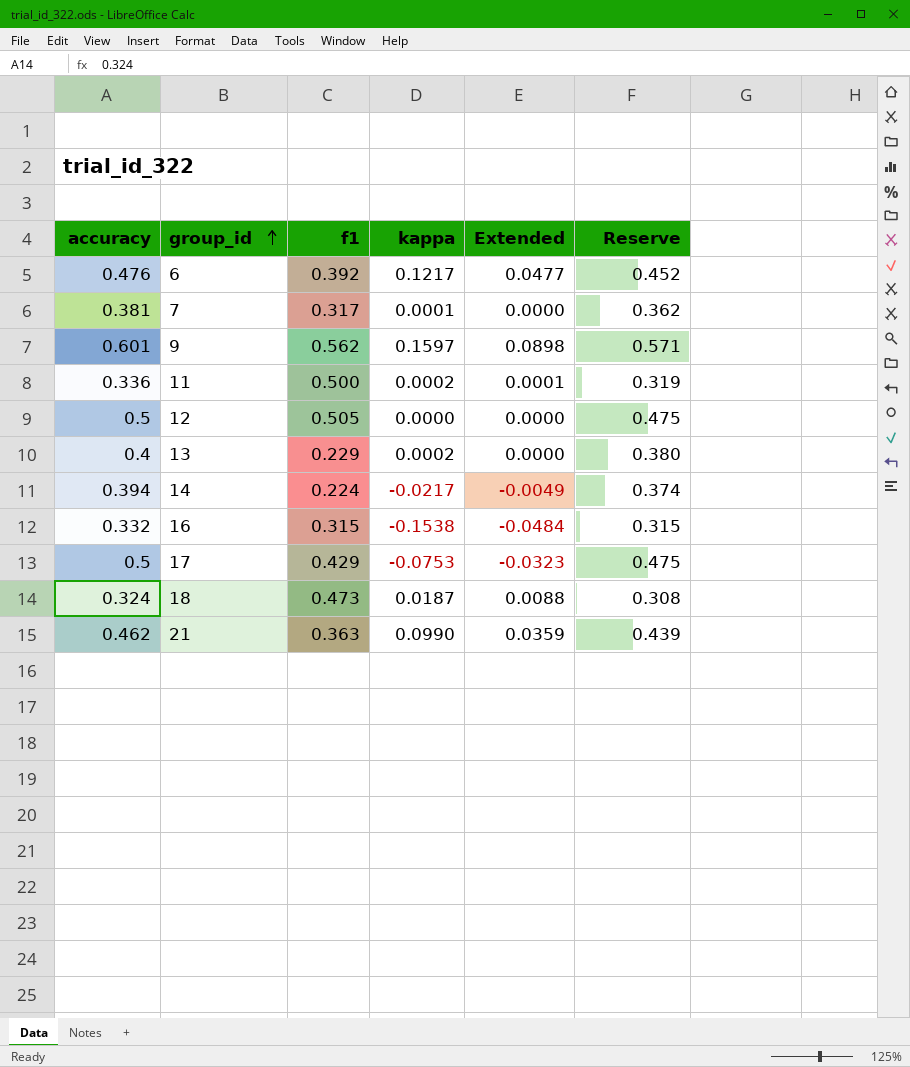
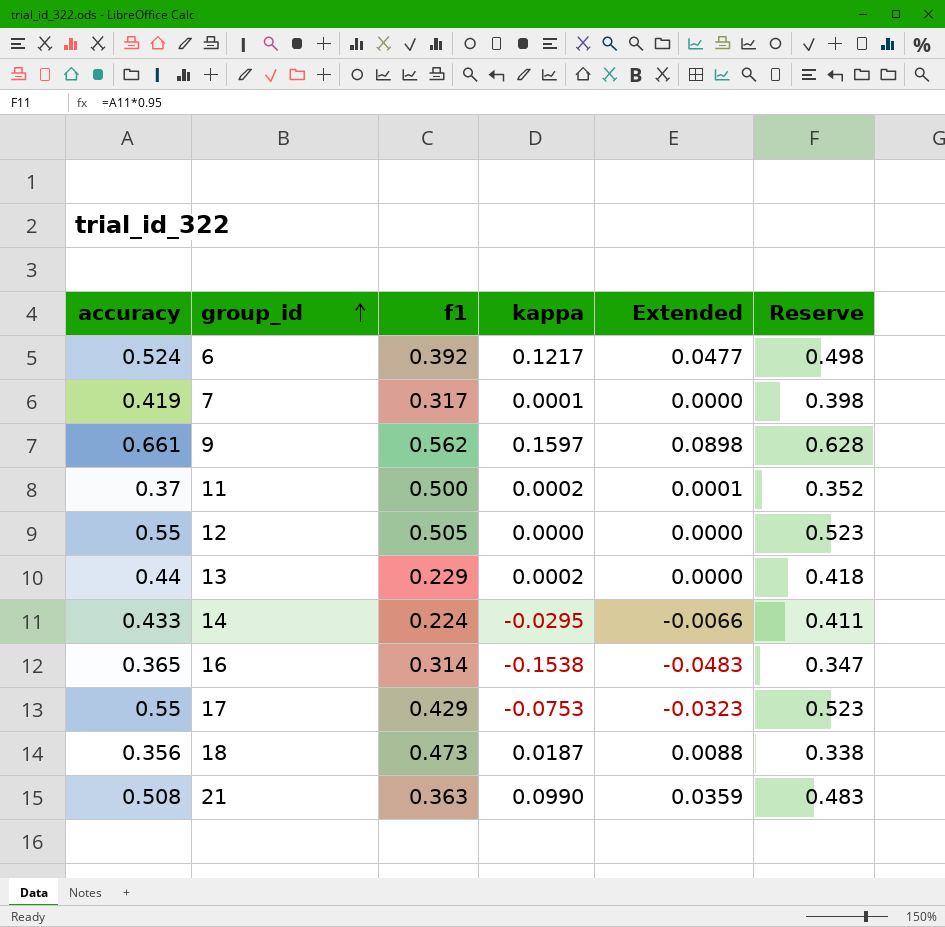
6 | accuracy: 0.476 -> 0.524
6 | Reserve: 0.452 -> 0.498
7 | accuracy: 0.381 -> 0.419
7 | Reserve: 0.362 -> 0.398
9 | accuracy: 0.601 -> 0.661
9 | Reserve: 0.571 -> 0.628
11 | accuracy: 0.336 -> 0.37
11 | Reserve: 0.319 -> 0.352
12 | accuracy: 0.5 -> 0.55
12 | Reserve: 0.475 -> 0.523
13 | accuracy: 0.4 -> 0.44
13 | Reserve: 0.380 -> 0.418
14 | accuracy: 0.394 -> 0.433
14 | kappa: -0.0217 -> -0.0295
14 | Extended: -0.0049 -> -0.0066
14 | Reserve: 0.374 -> 0.411
16 | accuracy: 0.332 -> 0.365
16 | f1: 0.315 -> 0.314
16 | Extended: -0.0484 -> -0.0483
16 | Reserve: 0.315 -> 0.347
17 | accuracy: 0.5 -> 0.55
17 | Reserve: 0.475 -> 0.523
18 | accuracy: 0.324 -> 0.356
18 | Reserve: 0.308 -> 0.338
21 | accuracy: 0.462 -> 0.508
21 | Reserve: 0.439 -> 0.483

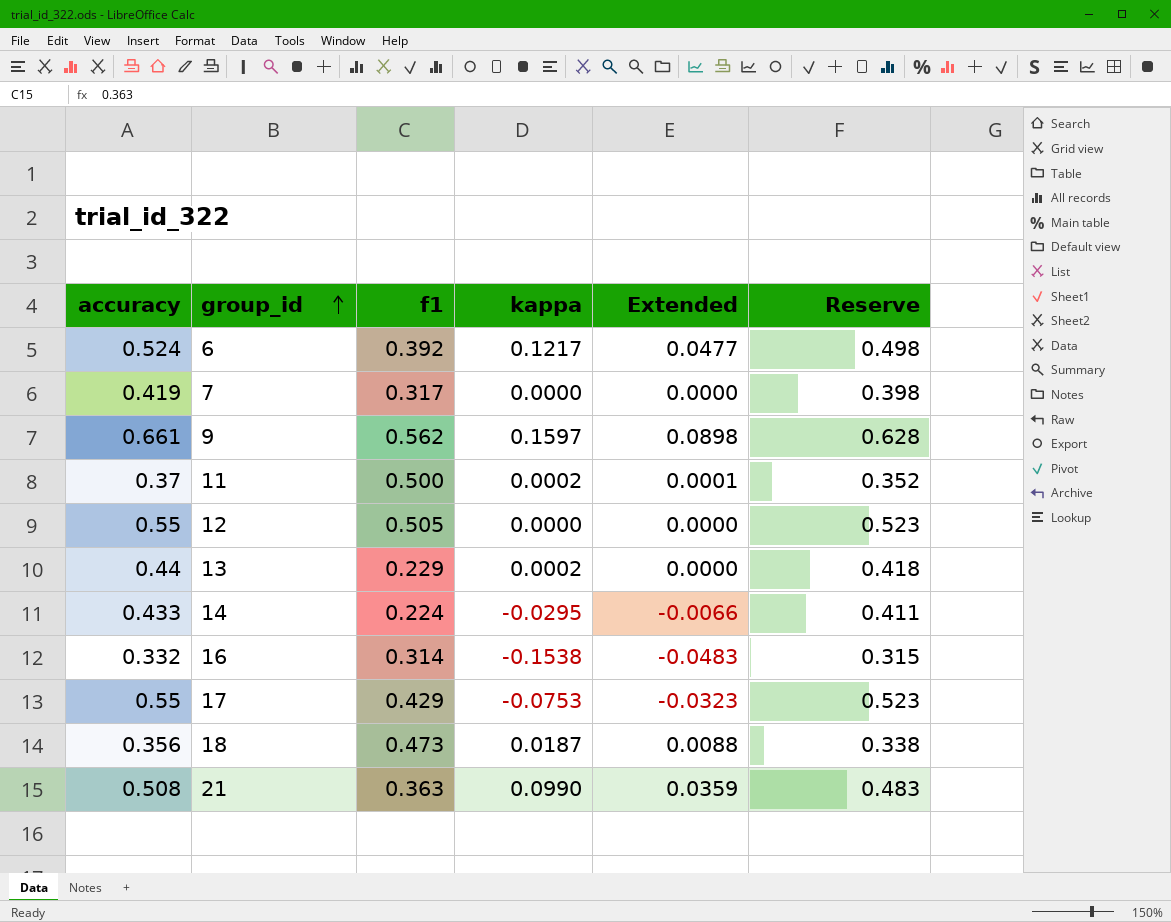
7 | kappa: 0.0001 -> 0.0000
16 | accuracy: 0.365 -> 0.332
16 | Reserve: 0.347 -> 0.315

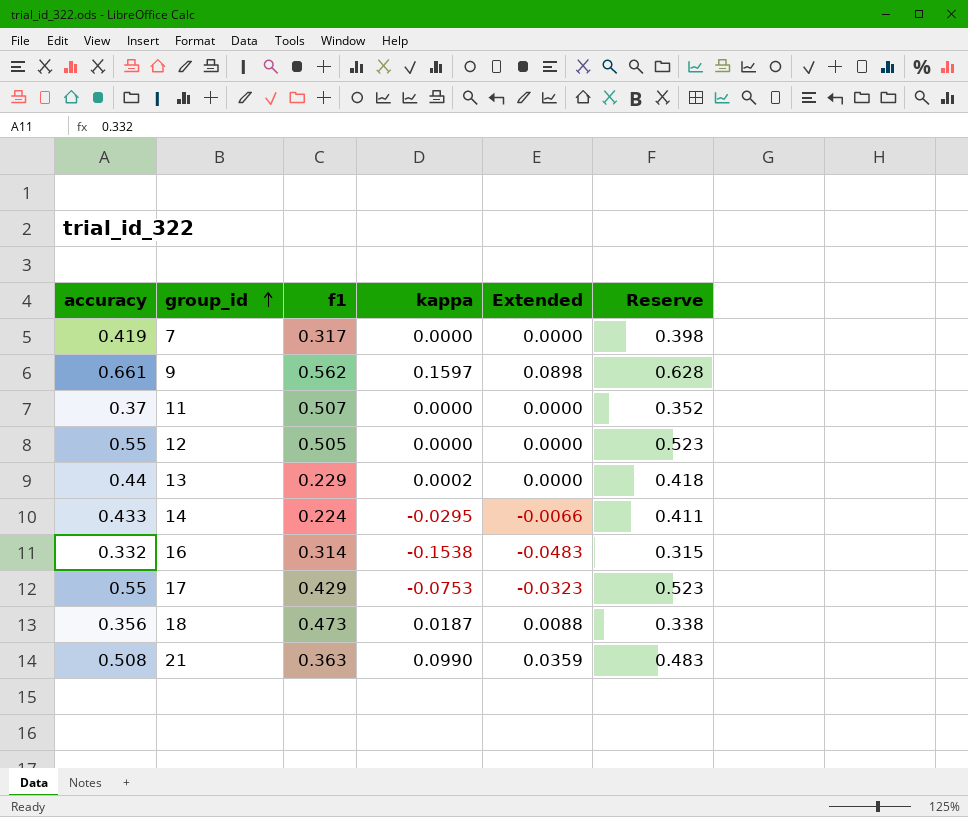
row 6: 0.524 | 0.392 | 0.1217 | 0.0477 | 0.498 -> none
11 | f1: 0.500 -> 0.507
11 | kappa: 0.0002 -> 0.0000
11 | Extended: 0.0001 -> 0.0000

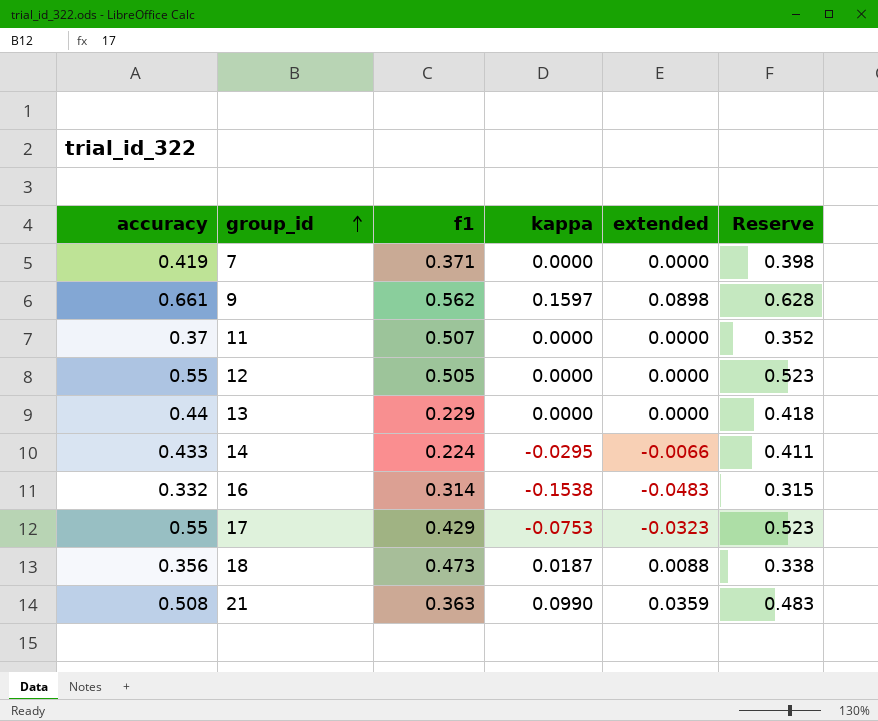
column name: Extended -> extended
7 | f1: 0.317 -> 0.371
13 | kappa: 0.0002 -> 0.0000

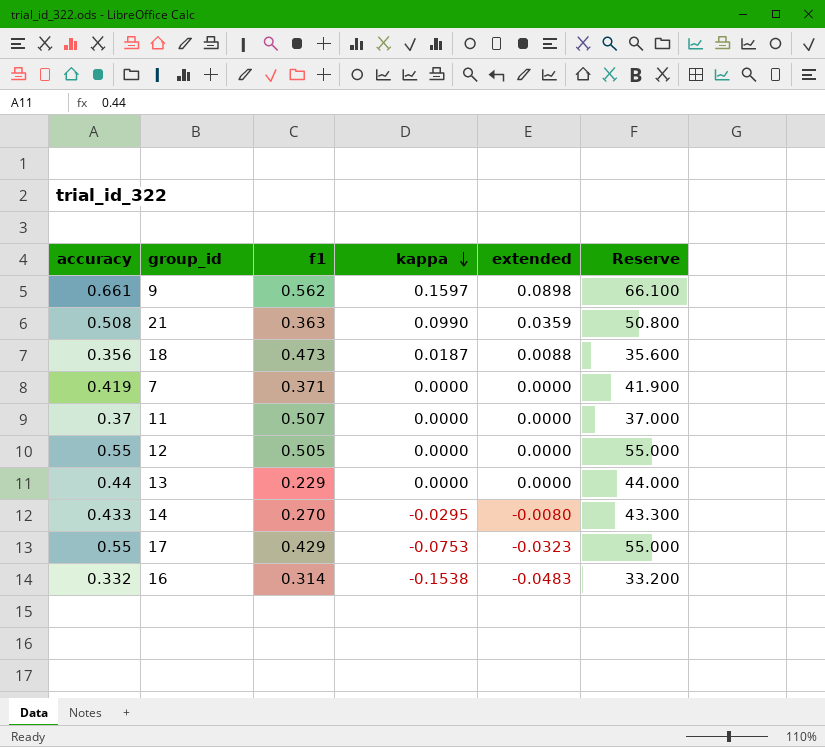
row order: group_id ascending -> kappa descending
column Reserve | formula: [accuracy] * 0.95 -> [accuracy] * 100
14 | f1: 0.224 -> 0.270
14 | extended: -0.0066 -> -0.0080

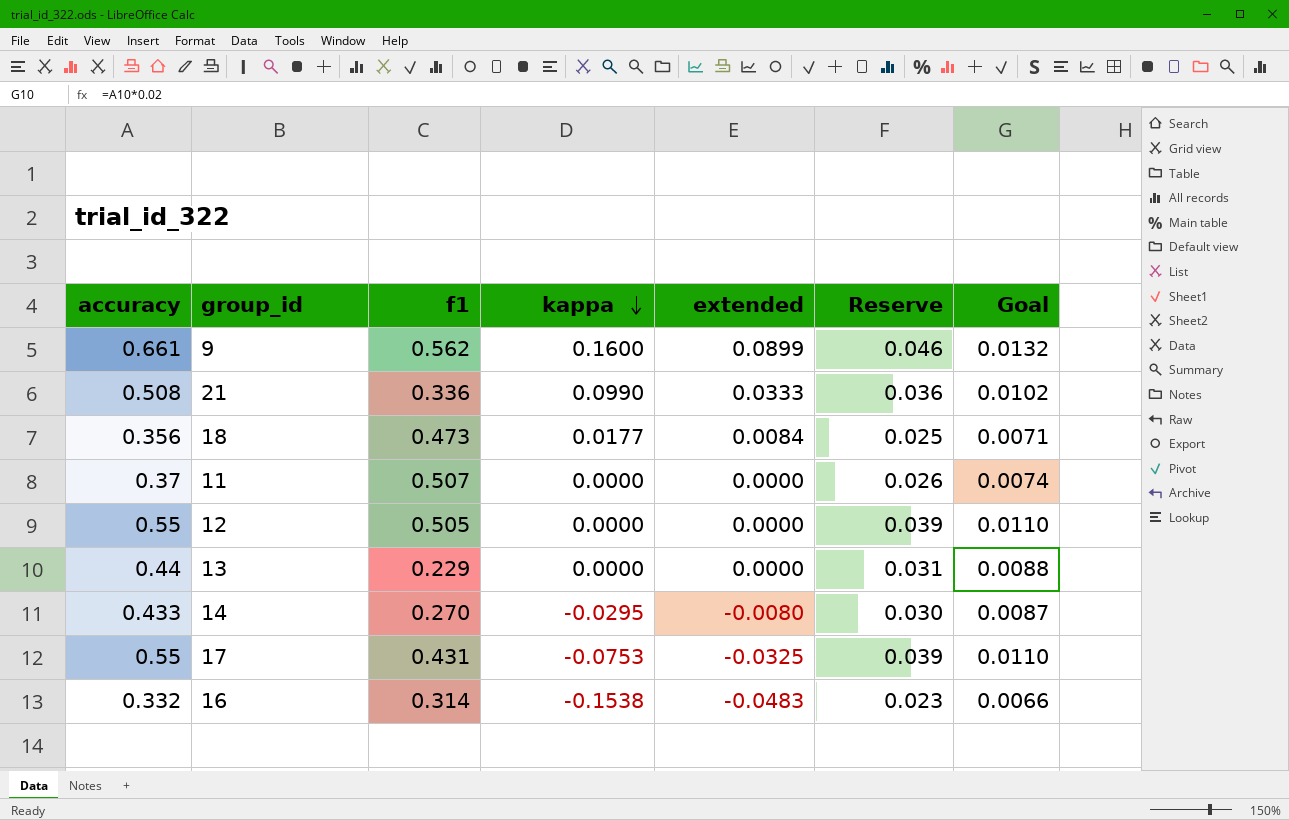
column Reserve | formula: [accuracy] * 100 -> [accuracy] * 0.07
column Goal | formula: none -> [accuracy] * 0.02
row 7: 0.419 | 0.371 | 0.0000 | 0.0000 | 41.900 -> none
9 | kappa: 0.1597 -> 0.1600
9 | extended: 0.0898 -> 0.0899
21 | f1: 0.363 -> 0.336
21 | extended: 0.0359 -> 0.0333
18 | kappa: 0.0187 -> 0.0177
18 | extended: 0.0088 -> 0.0084
17 | f1: 0.429 -> 0.431
17 | extended: -0.0323 -> -0.0325

